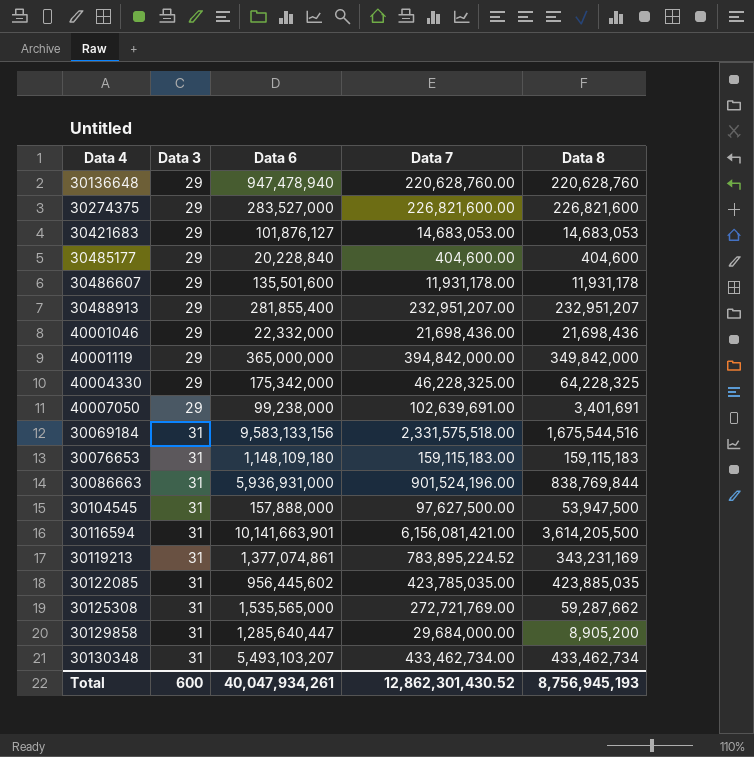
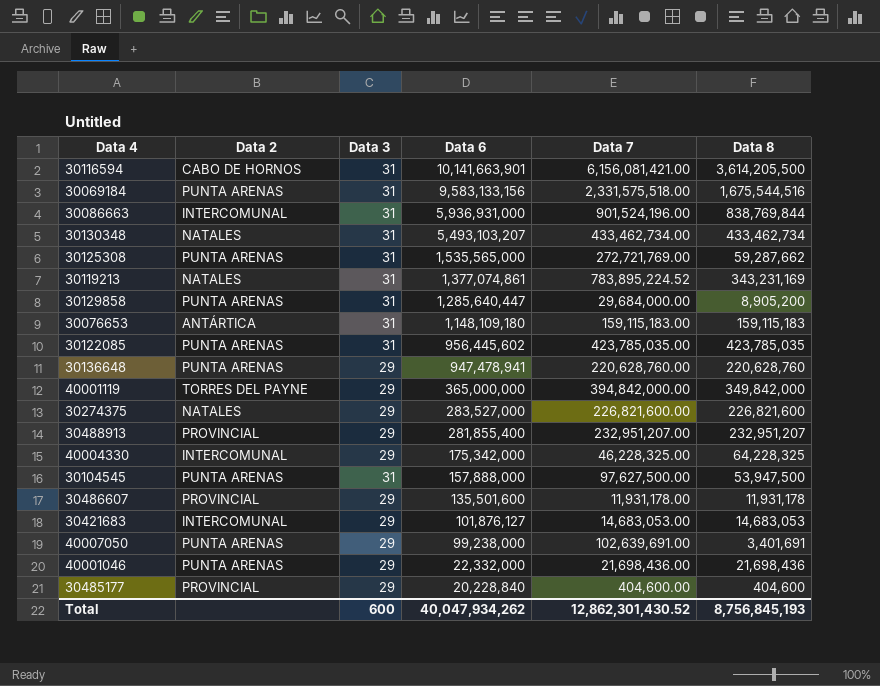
row order: Data 3 ascending -> Data 6 descending
column Data 2 | position: none -> 2
30122085 | Data 8: 423,885,035 -> 423,785,035
30136648 | Data 6: 947,478,940 -> 947,478,941
Total | Data 6: 40,047,934,261 -> 40,047,934,262
Total | Data 8: 8,756,945,193 -> 8,756,845,193

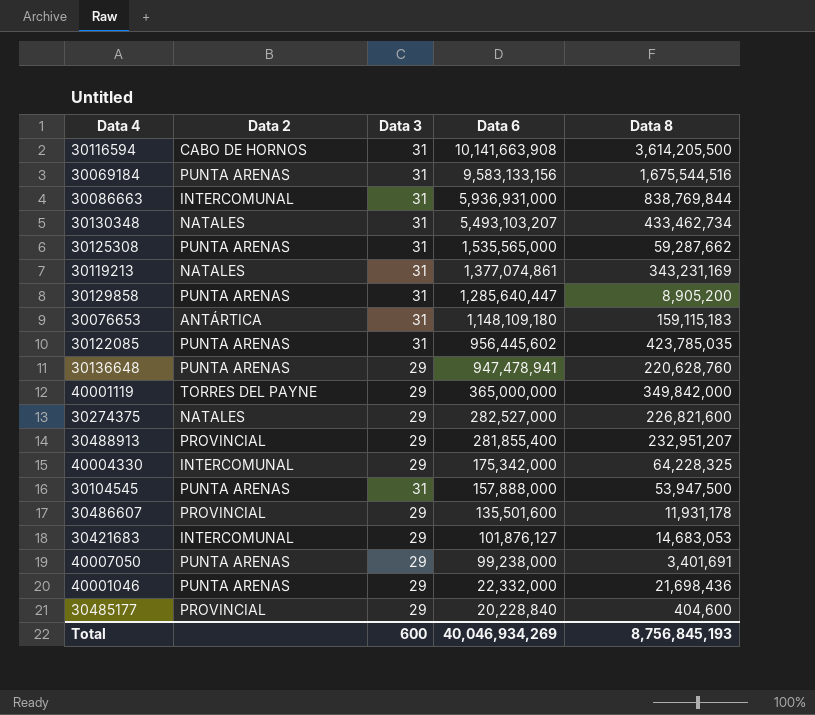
column Data 7 | position: 5 -> none
30116594 | Data 6: 10,141,663,901 -> 10,141,663,908
30274375 | Data 6: 283,527,000 -> 282,527,000
Total | Data 6: 40,047,934,262 -> 40,046,934,269

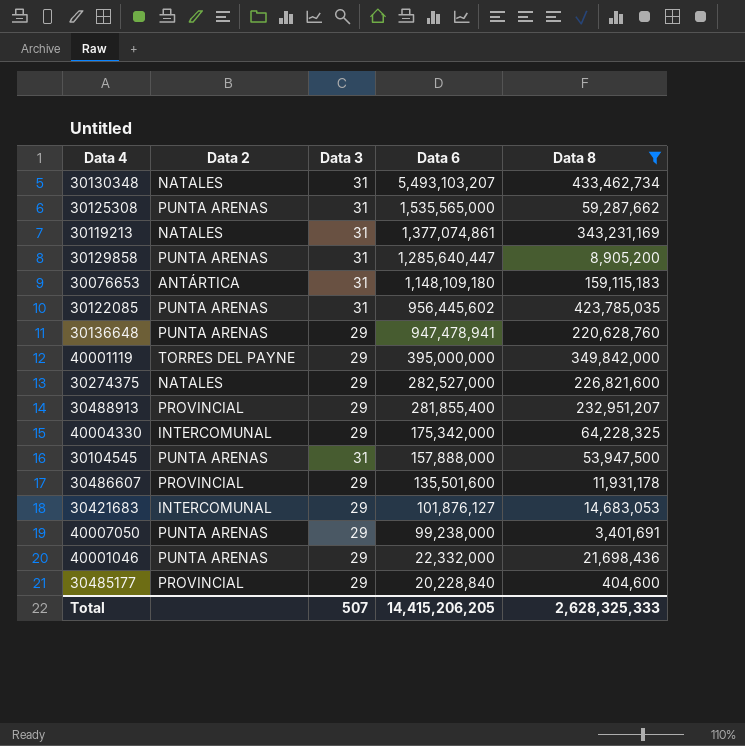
filter: none -> Data 8 <= 433,462,734
40001119 | Data 6: 365,000,000 -> 395,000,000
Total | Data 3: 600 -> 507
Total | Data 6: 40,046,934,269 -> 14,415,206,205
Total | Data 8: 8,756,845,193 -> 2,628,325,333

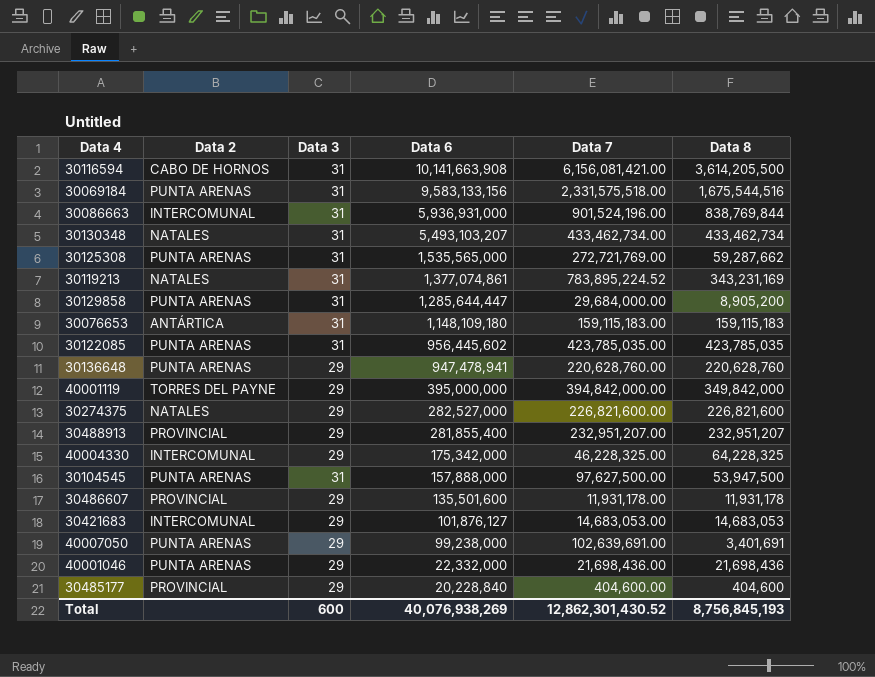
filter: Data 8 <= 433,462,734 -> none
column Data 7 | position: none -> 5
30129858 | Data 6: 1,285,640,447 -> 1,285,644,447
Total | Data 3: 507 -> 600
Total | Data 6: 14,415,206,205 -> 40,076,938,269
Total | Data 8: 2,628,325,333 -> 8,756,845,193

